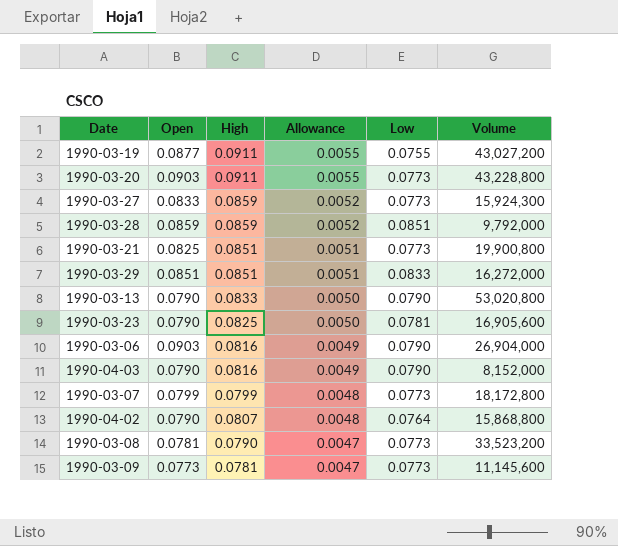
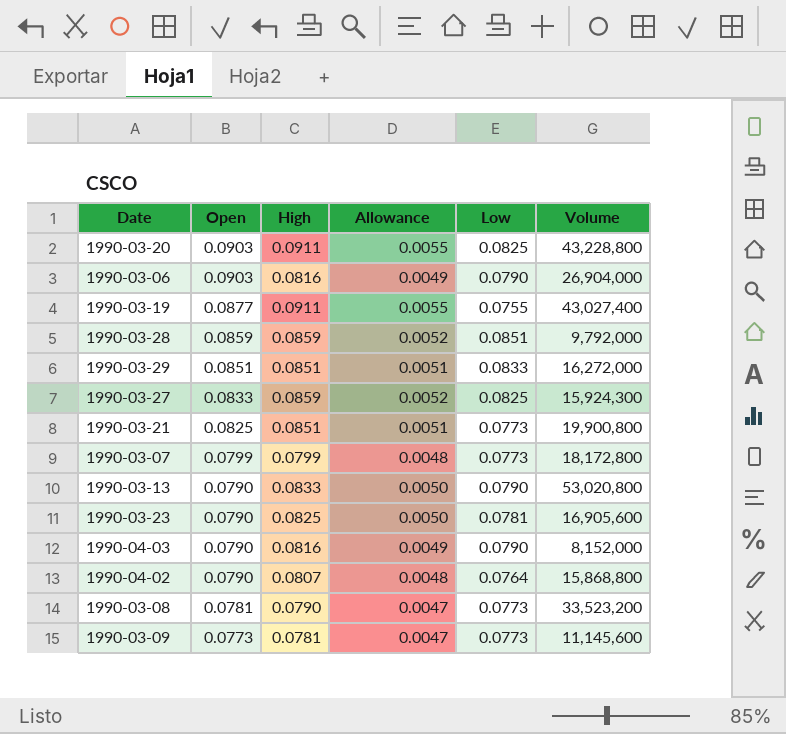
row order: Allowance descending -> Open descending
1990-03-20 | Low: 0.0773 -> 0.0825
1990-03-19 | Volume: 43,027,200 -> 43,027,400
1990-03-27 | Low: 0.0773 -> 0.0825

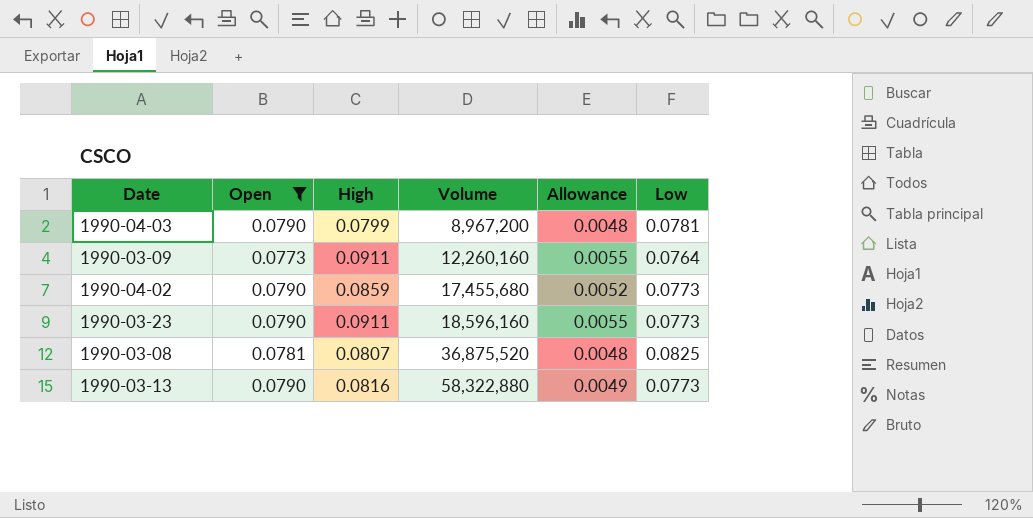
filter: none -> Open <= 0.0790
row order: Open descending -> Volume ascending
column Volume | position: 6 -> 4
1990-04-03 | High: 0.0816 -> 0.0799
1990-04-03 | Volume: 8,152,000 -> 8,967,200
1990-04-03 | Allowance: 0.0049 -> 0.0048
1990-04-03 | Low: 0.0790 -> 0.0781
1990-03-09 | High: 0.0781 -> 0.0911
1990-03-09 | Volume: 11,145,600 -> 12,260,160
1990-03-09 | Allowance: 0.0047 -> 0.0055
1990-03-09 | Low: 0.0773 -> 0.0764
1990-04-02 | High: 0.0807 -> 0.0859
1990-04-02 | Volume: 15,868,800 -> 17,455,680
1990-04-02 | Allowance: 0.0048 -> 0.0052
1990-04-02 | Low: 0.0764 -> 0.0773
1990-03-23 | High: 0.0825 -> 0.0911
1990-03-23 | Volume: 16,905,600 -> 18,596,160
1990-03-23 | Allowance: 0.0050 -> 0.0055
1990-03-23 | Low: 0.0781 -> 0.0773
1990-03-08 | High: 0.0790 -> 0.0807
1990-03-08 | Volume: 33,523,200 -> 36,875,520
1990-03-08 | Allowance: 0.0047 -> 0.0048
1990-03-08 | Low: 0.0773 -> 0.0825
1990-03-13 | High: 0.0833 -> 0.0816
1990-03-13 | Volume: 53,020,800 -> 58,322,880
1990-03-13 | Allowance: 0.0050 -> 0.0049
1990-03-13 | Low: 0.0790 -> 0.0773

